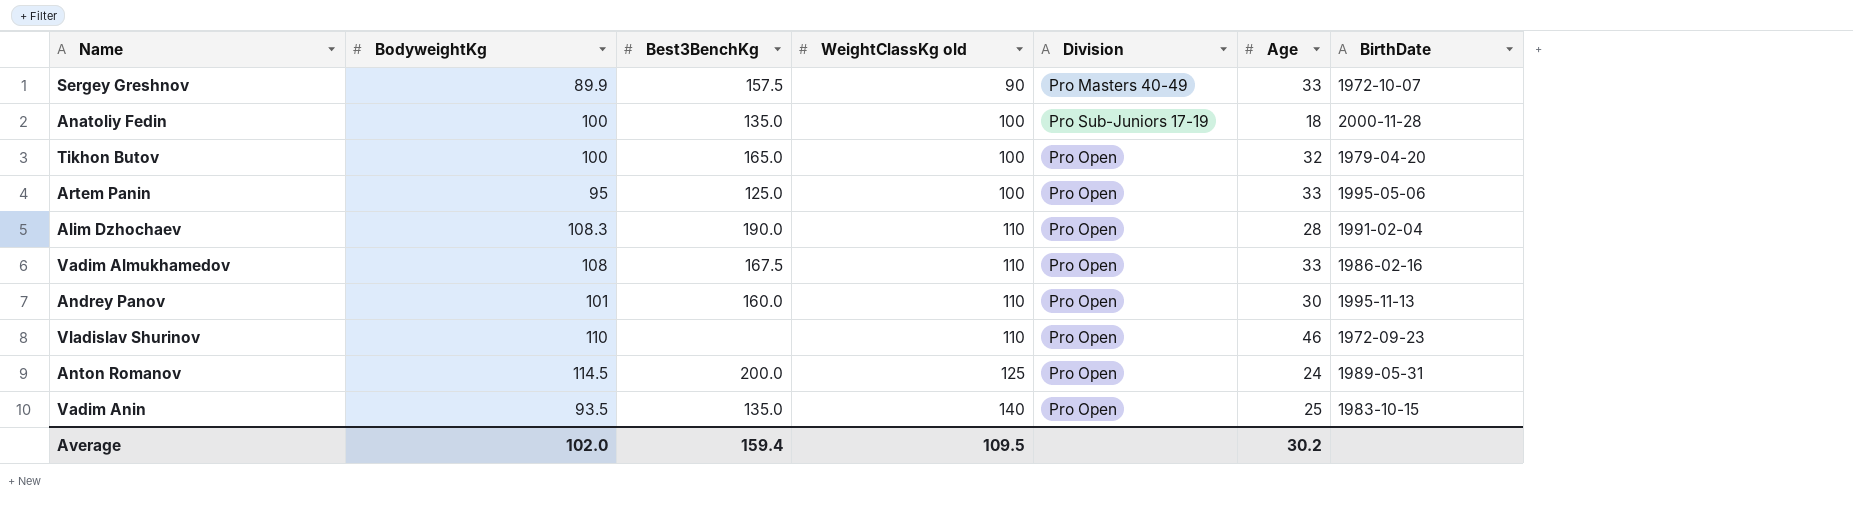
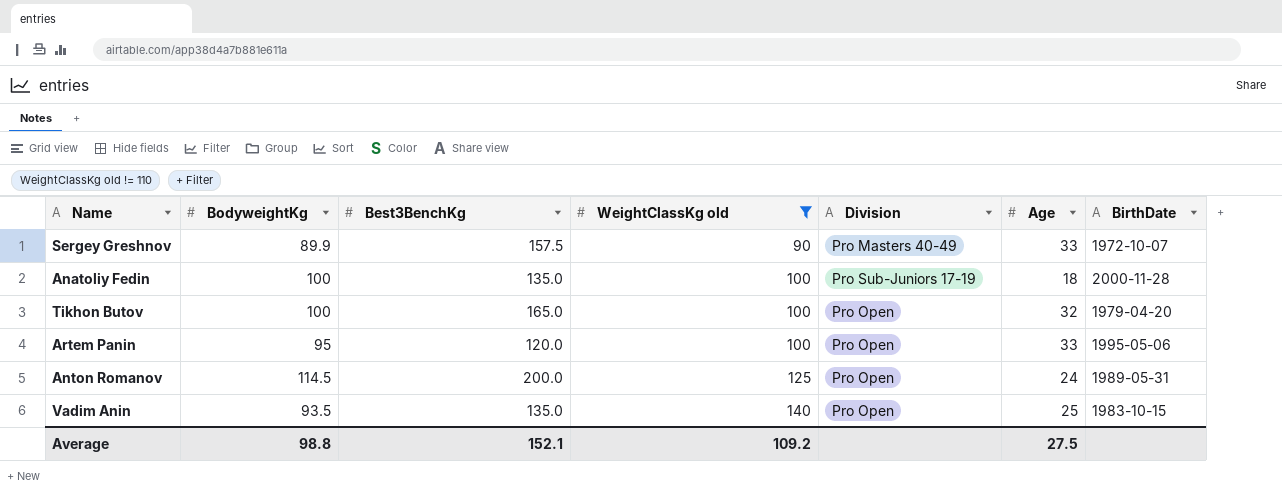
filter: none -> WeightClassKg old != 110
Artem Panin | Best3BenchKg: 125.0 -> 120.0
Average | BodyweightKg: 102.0 -> 98.8
Average | Best3BenchKg: 159.4 -> 152.1
Average | WeightClassKg old: 109.5 -> 109.2
Average | Age: 30.2 -> 27.5

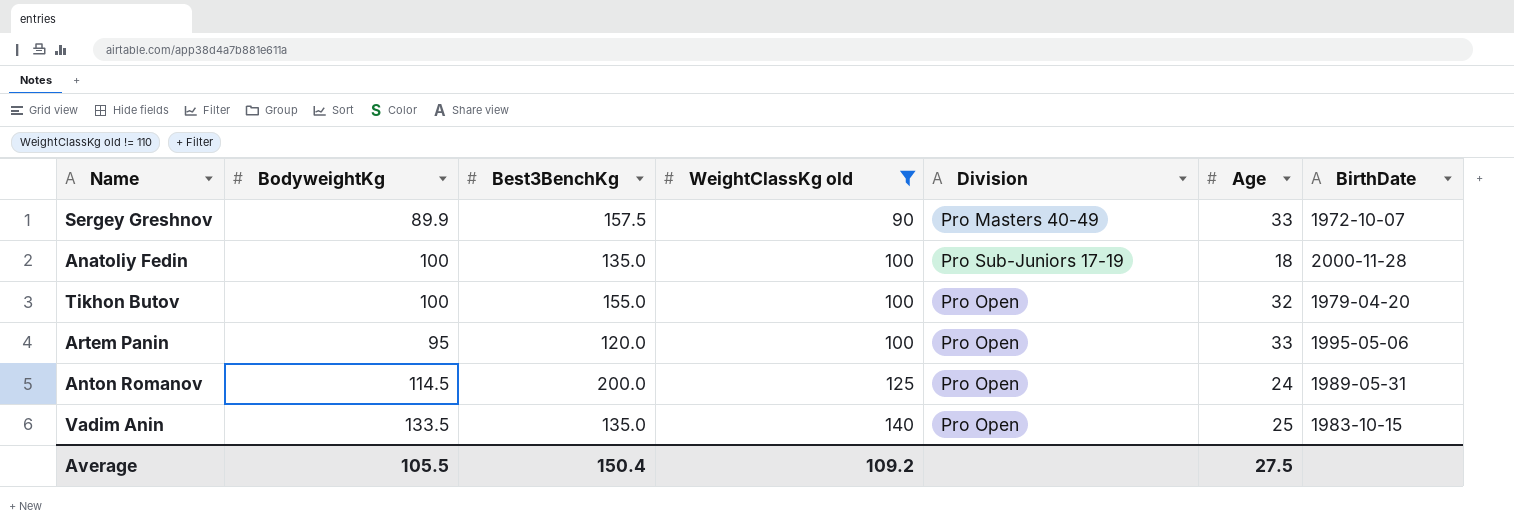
Tikhon Butov | Best3BenchKg: 165.0 -> 155.0
Vadim Anin | BodyweightKg: 93.5 -> 133.5
Average | BodyweightKg: 98.8 -> 105.5
Average | Best3BenchKg: 152.1 -> 150.4

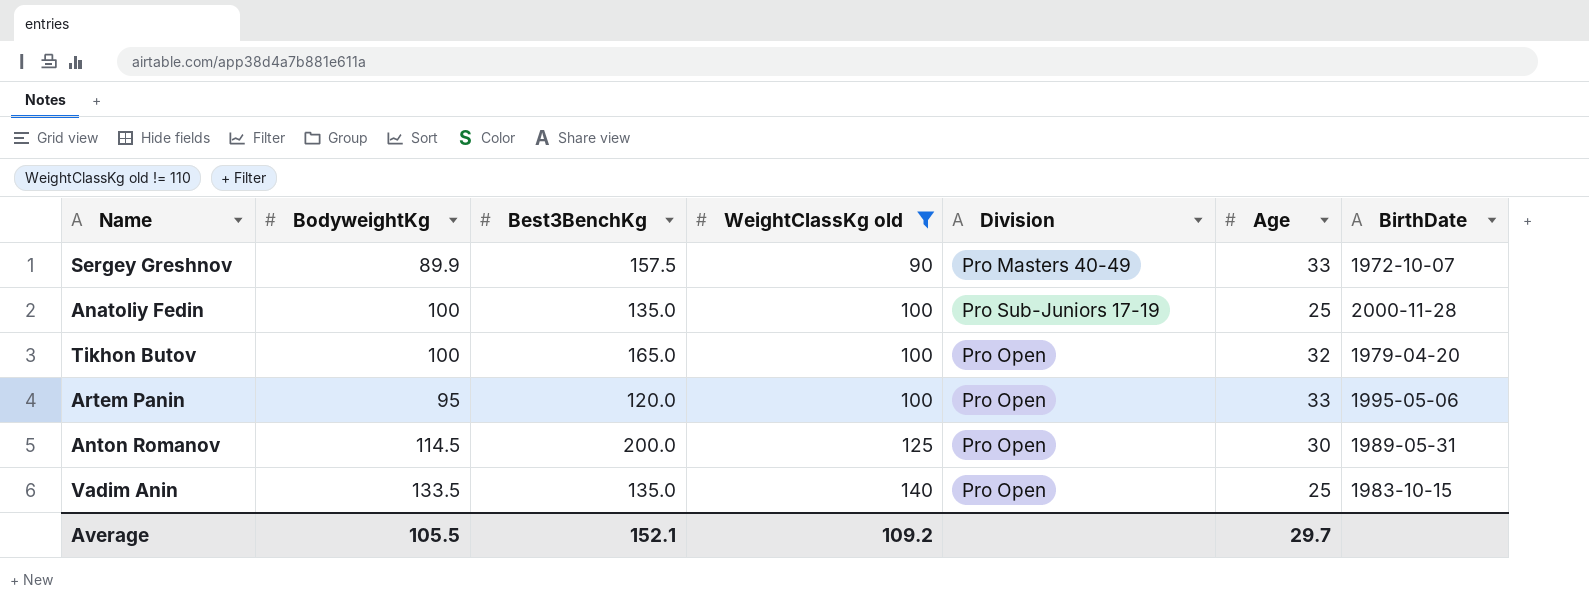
Anatoliy Fedin | Age: 18 -> 25
Tikhon Butov | Best3BenchKg: 155.0 -> 165.0
Anton Romanov | Age: 24 -> 30
Average | Best3BenchKg: 150.4 -> 152.1
Average | Age: 27.5 -> 29.7

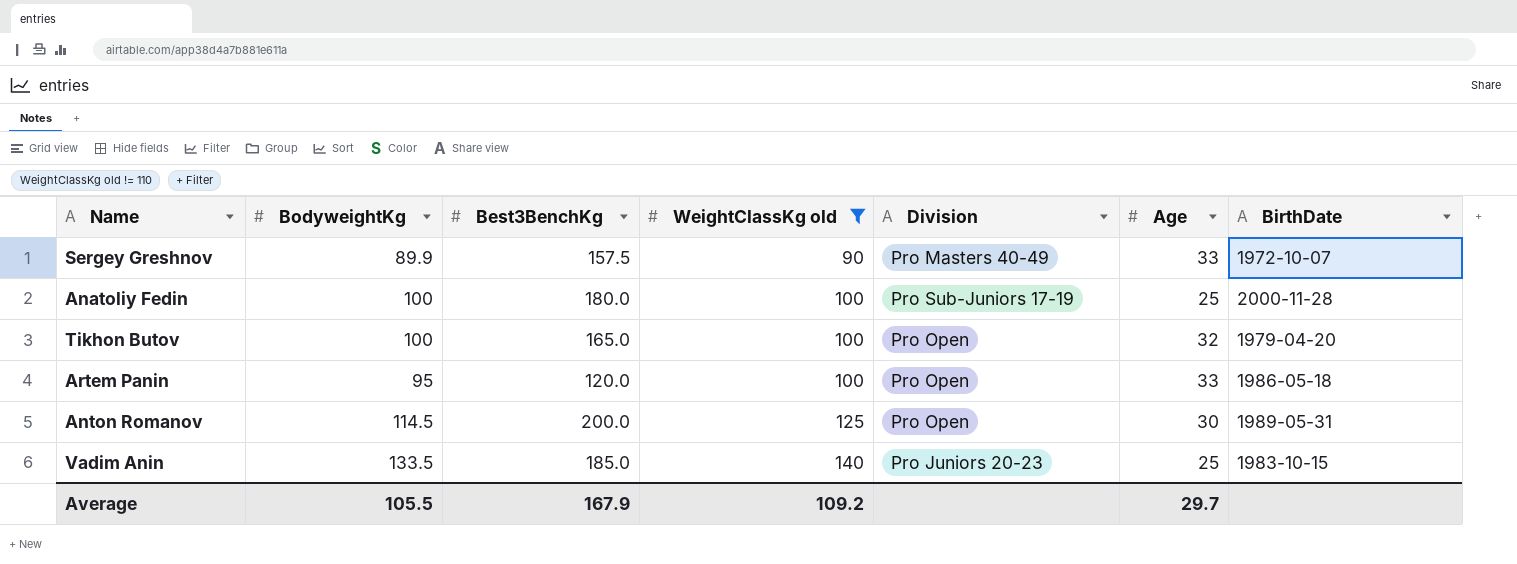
Anatoliy Fedin | Best3BenchKg: 135.0 -> 180.0
Artem Panin | BirthDate: 1995-05-06 -> 1986-05-18
Vadim Anin | Best3BenchKg: 135.0 -> 185.0
Vadim Anin | Division: Pro Open -> Pro Juniors 20-23
Average | Best3BenchKg: 152.1 -> 167.9

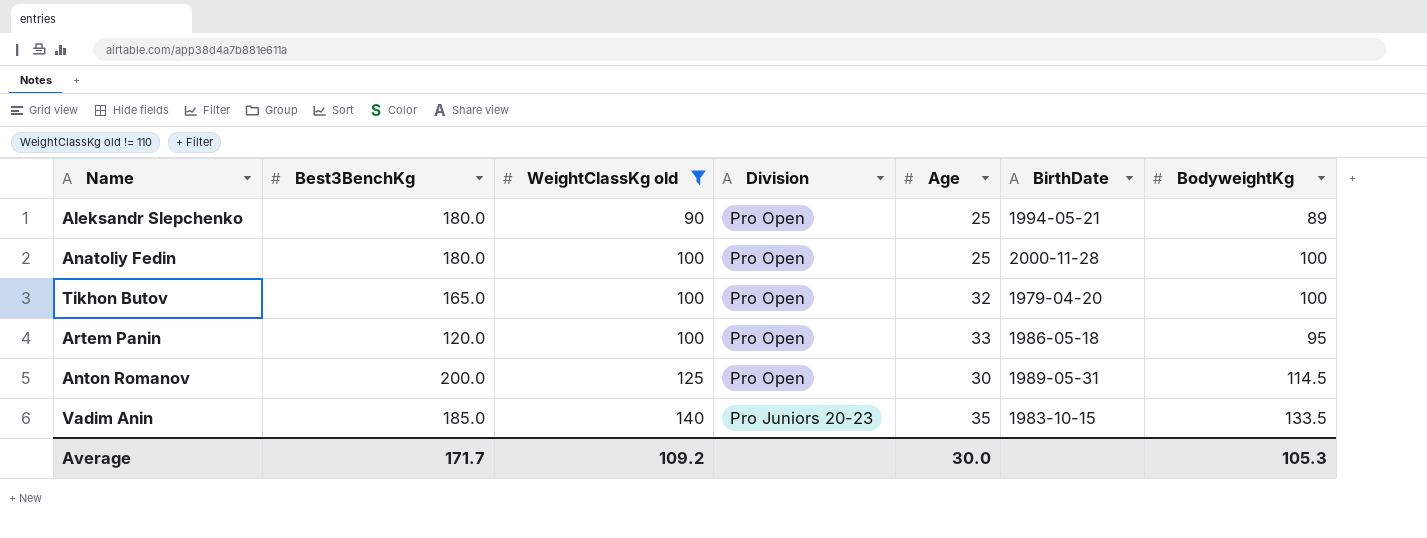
column BodyweightKg | position: 2 -> 7
row Sergey Greshnov: 89.9 | 157.5 | 90 | Pro Masters 40-49 | 33 | 1972-10-07 -> none
row Aleksandr Slepchenko: none -> 180.0 | 90 | Pro Open | 25 | 1994-05-21 | 89
Anatoliy Fedin | Division: Pro Sub-Juniors 17-19 -> Pro Open
Vadim Anin | Age: 25 -> 35
Average | Best3BenchKg: 167.9 -> 171.7
Average | Age: 29.7 -> 30.0
Average | BodyweightKg: 105.5 -> 105.3

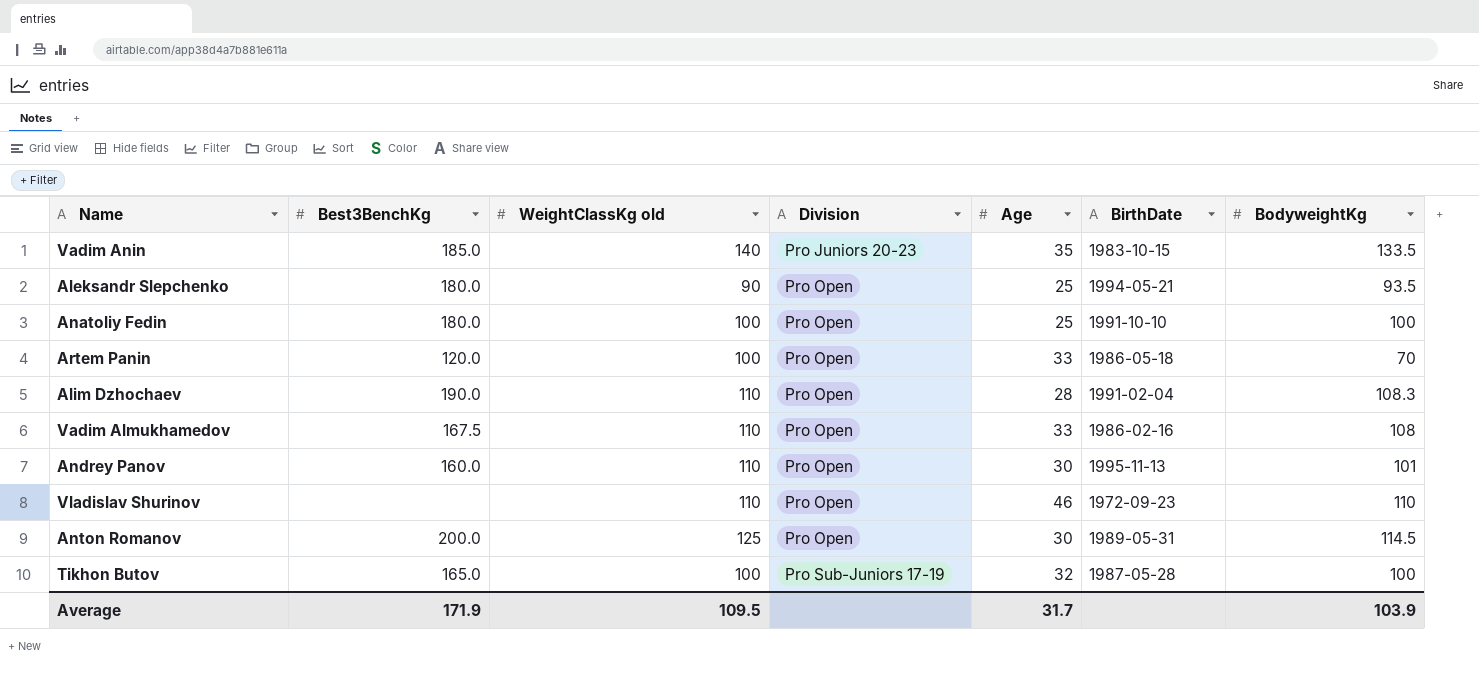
filter: WeightClassKg old != 110 -> none
row order: WeightClassKg old ascending -> Division ascending
Aleksandr Slepchenko | BodyweightKg: 89 -> 93.5
Anatoliy Fedin | BirthDate: 2000-11-28 -> 1991-10-10
Artem Panin | BodyweightKg: 95 -> 70
Tikhon Butov | Division: Pro Open -> Pro Sub-Juniors 17-19
Tikhon Butov | BirthDate: 1979-04-20 -> 1987-05-28
Average | Best3BenchKg: 171.7 -> 171.9
Average | WeightClassKg old: 109.2 -> 109.5
Average | Age: 30.0 -> 31.7
Average | BodyweightKg: 105.3 -> 103.9

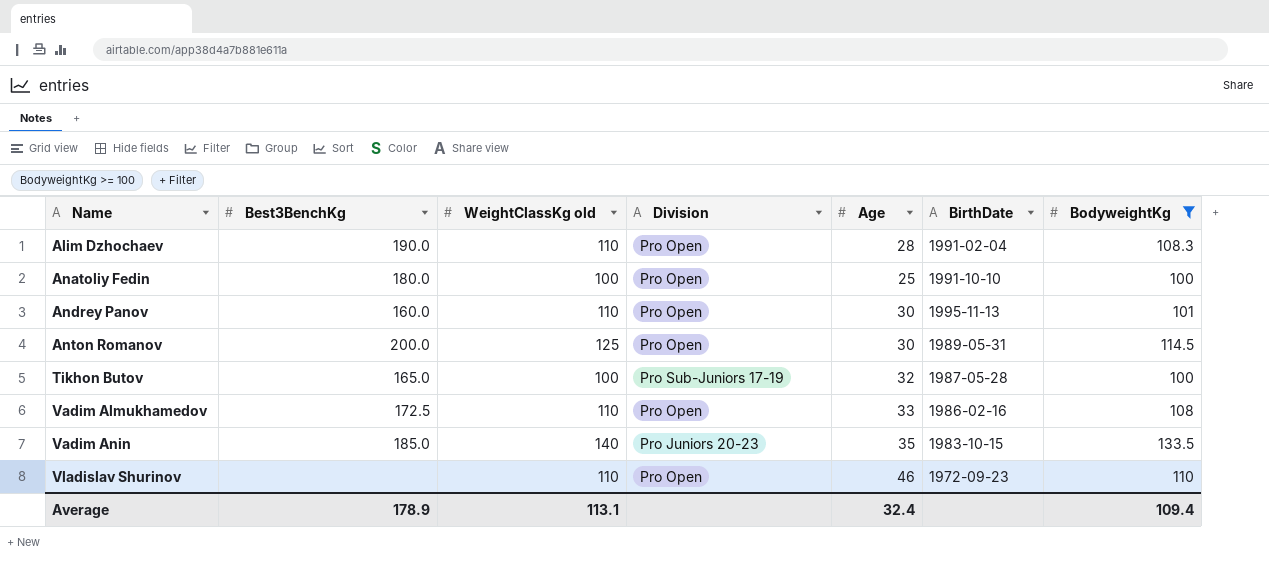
filter: none -> BodyweightKg >= 100
row order: Division ascending -> Name ascending
Vadim Almukhamedov | Best3BenchKg: 167.5 -> 172.5
Average | Best3BenchKg: 171.9 -> 178.9
Average | WeightClassKg old: 109.5 -> 113.1
Average | Age: 31.7 -> 32.4
Average | BodyweightKg: 103.9 -> 109.4

